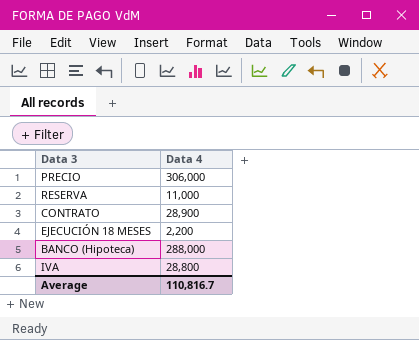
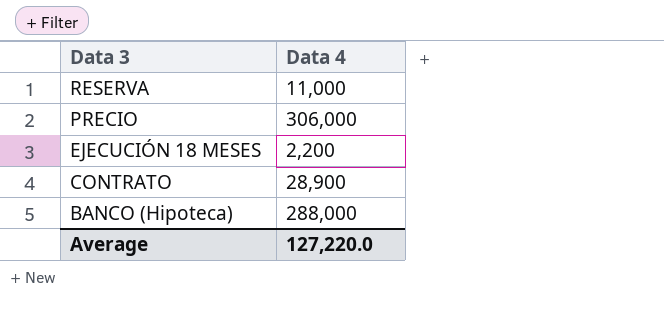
row order: none -> Data 3 descending
row IVA: 28,800 -> none
Average | Data 4: 110,816.7 -> 127,220.0

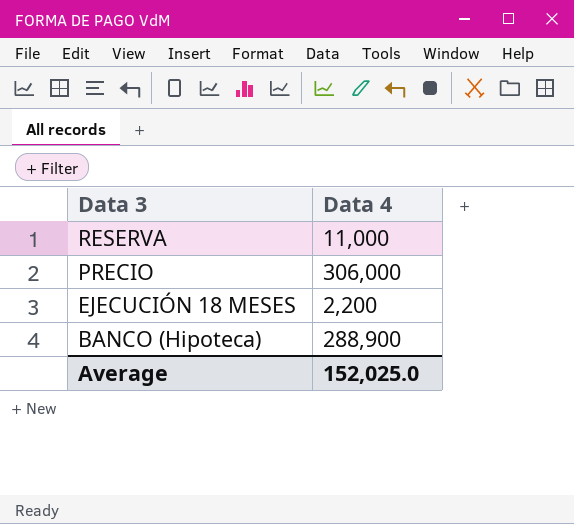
row CONTRATO: 28,900 -> none
BANCO (Hipoteca) | Data 4: 288,000 -> 288,900
Average | Data 4: 127,220.0 -> 152,025.0

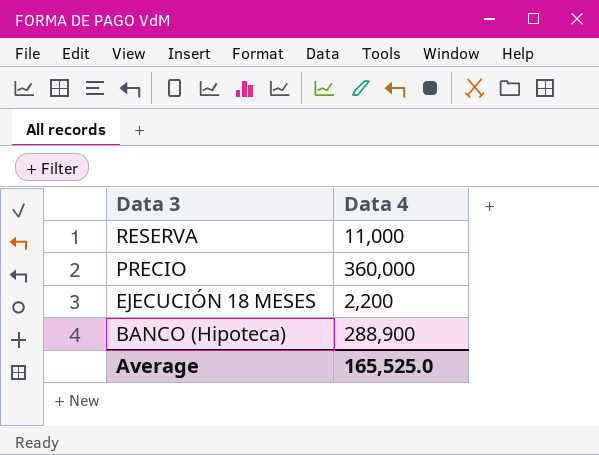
PRECIO | Data 4: 306,000 -> 360,000
Average | Data 4: 152,025.0 -> 165,525.0

